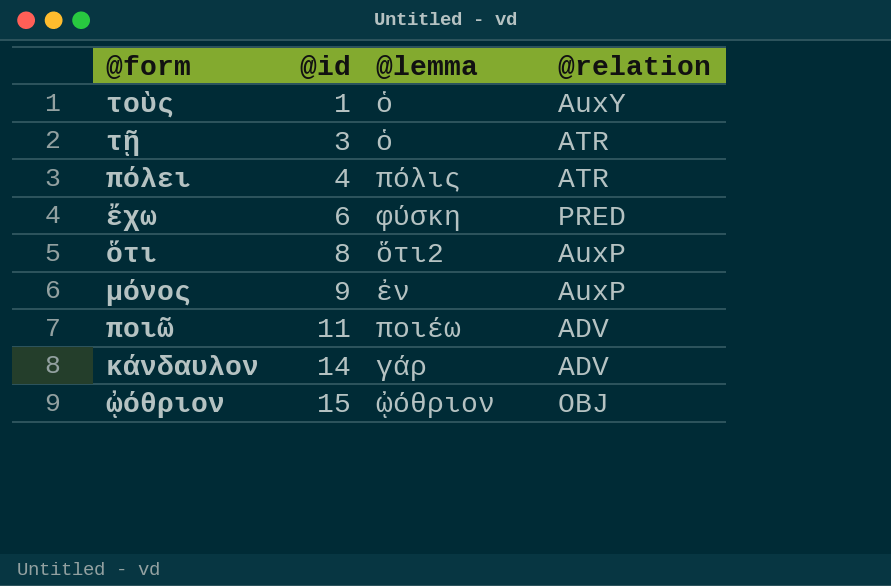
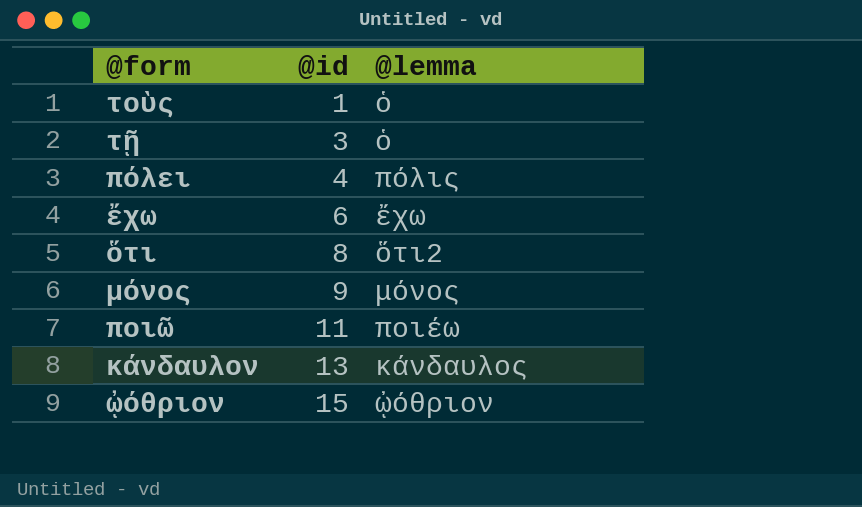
column @relation | position: 4 -> none
ἔχω | @lemma: φύσκη -> ἔχω
μόνος | @lemma: ἐν -> μόνος
κάνδαυλον | @id: 14 -> 13
κάνδαυλον | @lemma: γάρ -> κάνδαυλος

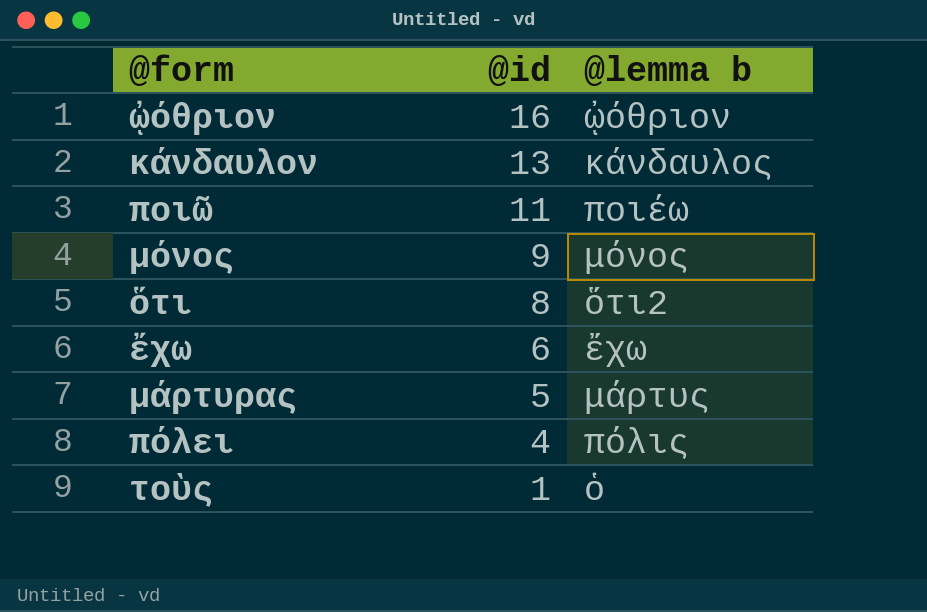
row order: @id ascending -> @id descending
column name: @lemma -> @lemma b
row τῇ: 3 | ὁ -> none
ᾠόθριον | @id: 15 -> 16
row μάρτυρας: none -> 5 | μάρτυς

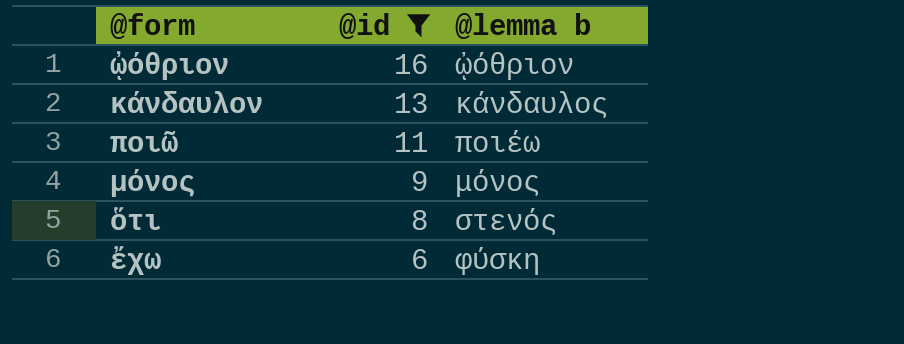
filter: none -> @id >= 6
ὅτι | @lemma b: ὅτι2 -> στενός
ἔχω | @lemma b: ἔχω -> φύσκη

